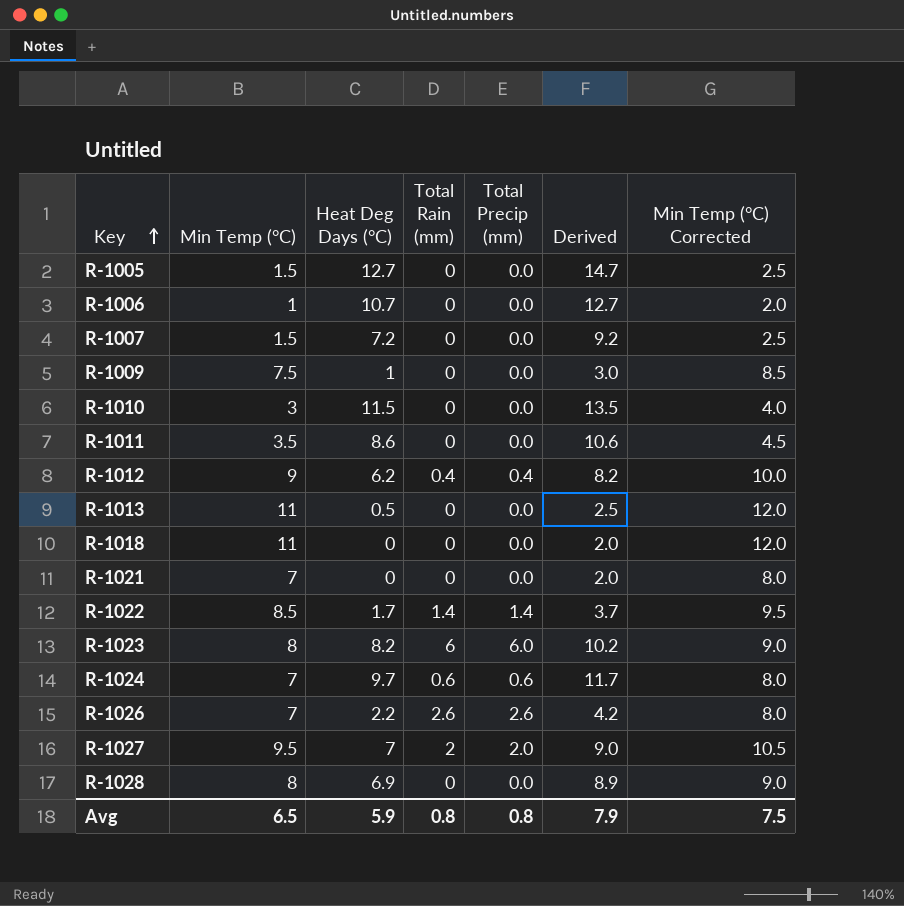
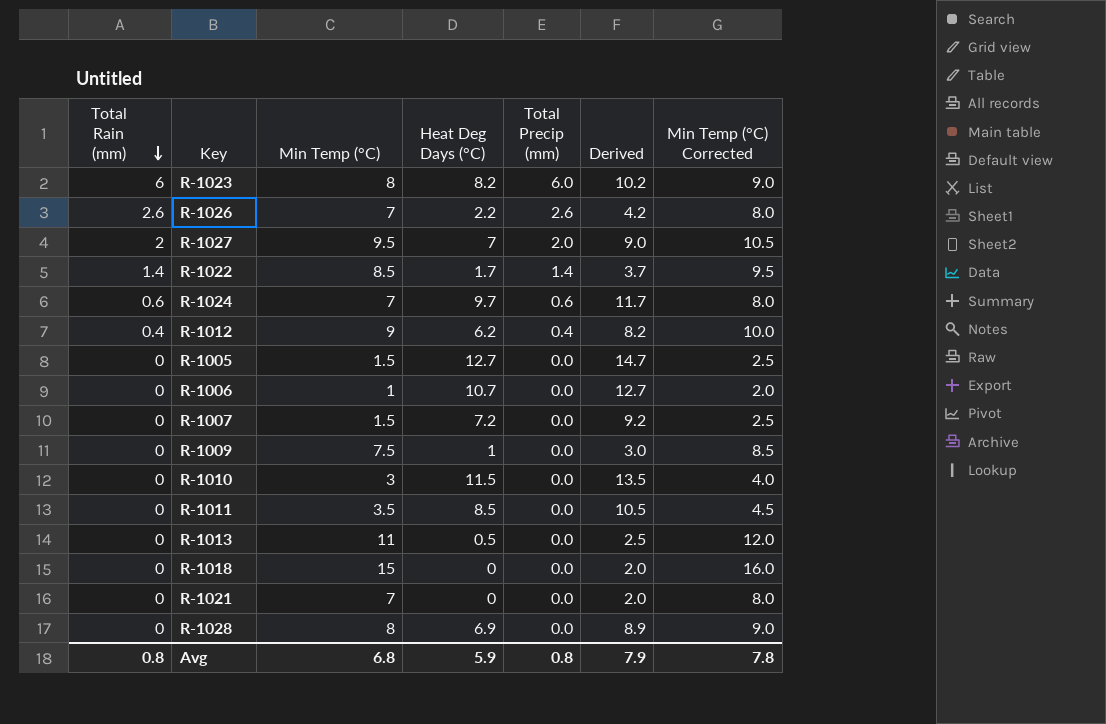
row order: Key ascending -> Total Rain (mm) descending
column Total Rain (mm) | position: 4 -> 1
R-1011 | Heat Deg Days (°C): 8.6 -> 8.5
R-1011 | Derived: 10.6 -> 10.5
R-1018 | Min Temp (°C): 11 -> 15
R-1018 | Min Temp (°C) Corrected: 12.0 -> 16.0
Avg | Min Temp (°C): 6.5 -> 6.8
Avg | Min Temp (°C) Corrected: 7.5 -> 7.8

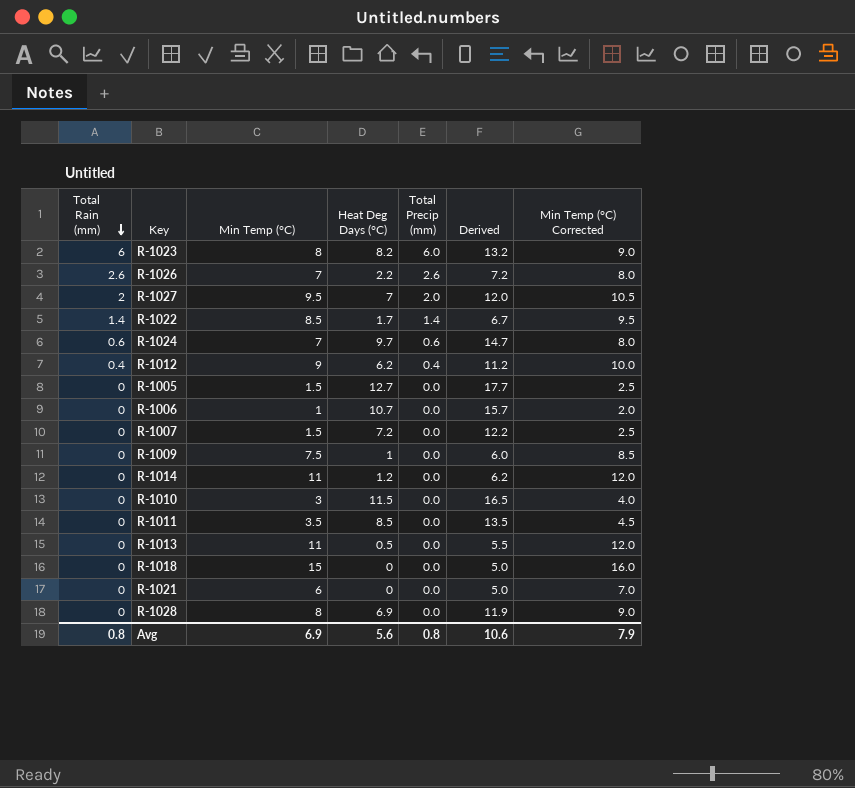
column Derived | formula: [Heat Deg Days (°C)] + 2 -> [Heat Deg Days (°C)] + 5
row R-1014: none -> 0 | 11 | 1.2 | 0.0 | 6.2 | 12.0
R-1021 | Min Temp (°C): 7 -> 6
R-1021 | Min Temp (°C) Corrected: 8.0 -> 7.0
Avg | Min Temp (°C): 6.8 -> 6.9
Avg | Heat Deg Days (°C): 5.9 -> 5.6
Avg | Derived: 7.9 -> 10.6
Avg | Min Temp (°C) Corrected: 7.8 -> 7.9

